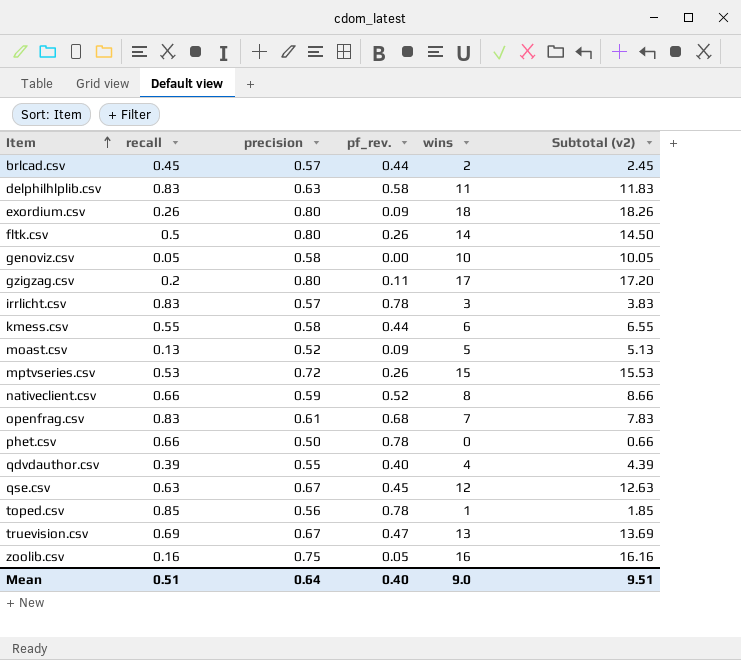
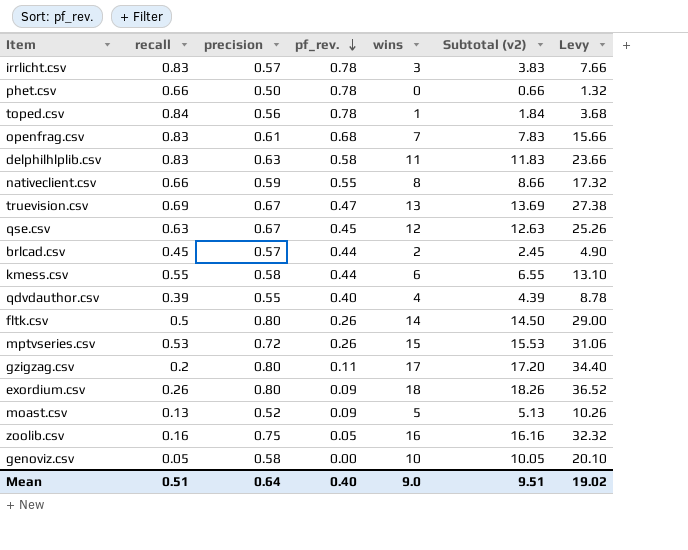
row order: Item ascending -> pf_rev. descending
column Levy | formula: none -> [Subtotal (v2)] * 2
toped.csv | recall: 0.85 -> 0.84
toped.csv | Subtotal (v2): 1.85 -> 1.84
nativeclient.csv | pf_rev.: 0.52 -> 0.55

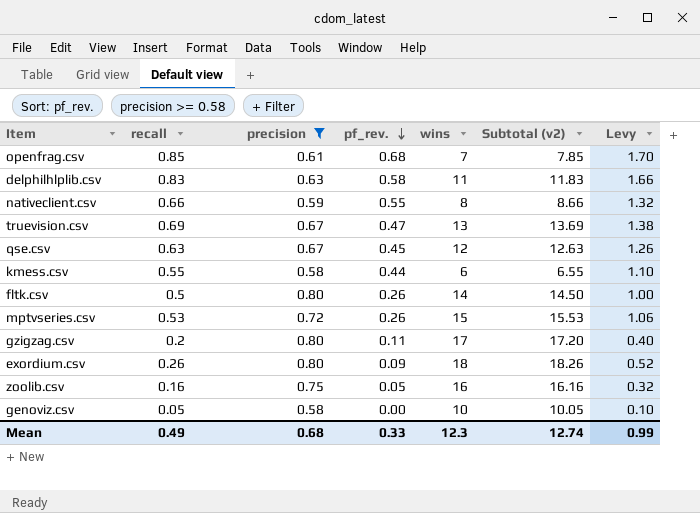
filter: none -> precision >= 0.58
column Levy | formula: [Subtotal (v2)] * 2 -> [recall] * 2
openfrag.csv | recall: 0.83 -> 0.85
openfrag.csv | Subtotal (v2): 7.83 -> 7.85
Mean | recall: 0.51 -> 0.49
Mean | precision: 0.64 -> 0.68
Mean | pf_rev.: 0.40 -> 0.33
Mean | wins: 9.0 -> 12.3
Mean | Subtotal (v2): 9.51 -> 12.74
Mean | Levy: 19.02 -> 0.99

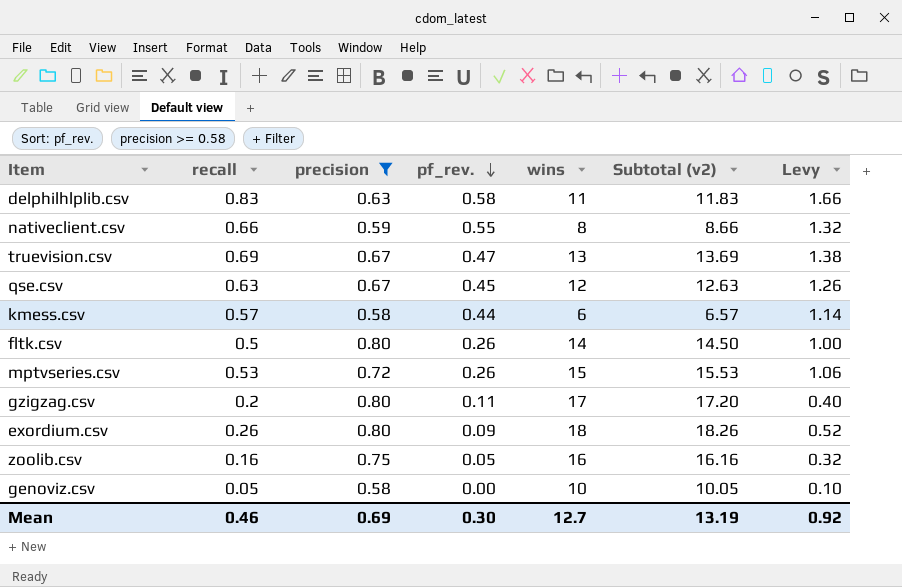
row openfrag.csv: 0.85 | 0.61 | 0.68 | 7 | 7.85 | 1.70 -> none
kmess.csv | recall: 0.55 -> 0.57
kmess.csv | Subtotal (v2): 6.55 -> 6.57
kmess.csv | Levy: 1.10 -> 1.14
Mean | recall: 0.49 -> 0.46
Mean | precision: 0.68 -> 0.69
Mean | pf_rev.: 0.33 -> 0.30
Mean | wins: 12.3 -> 12.7
Mean | Subtotal (v2): 12.74 -> 13.19
Mean | Levy: 0.99 -> 0.92

